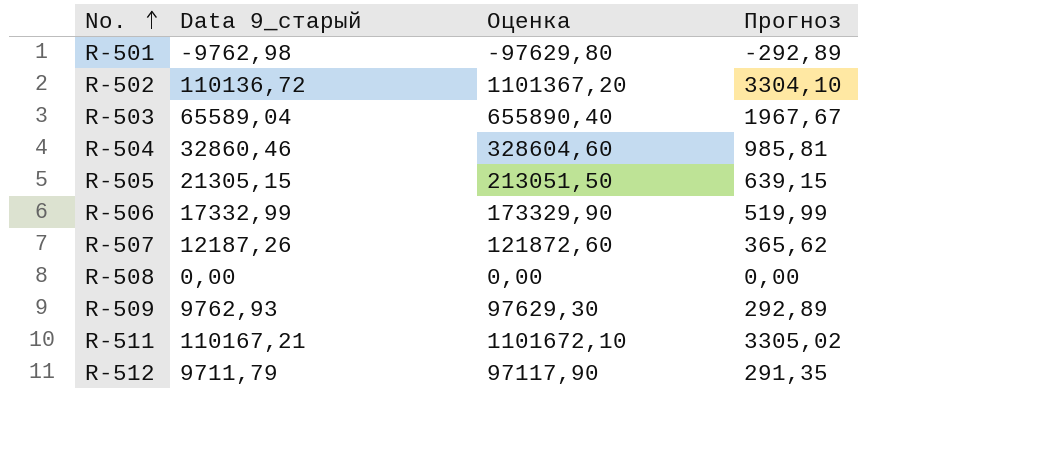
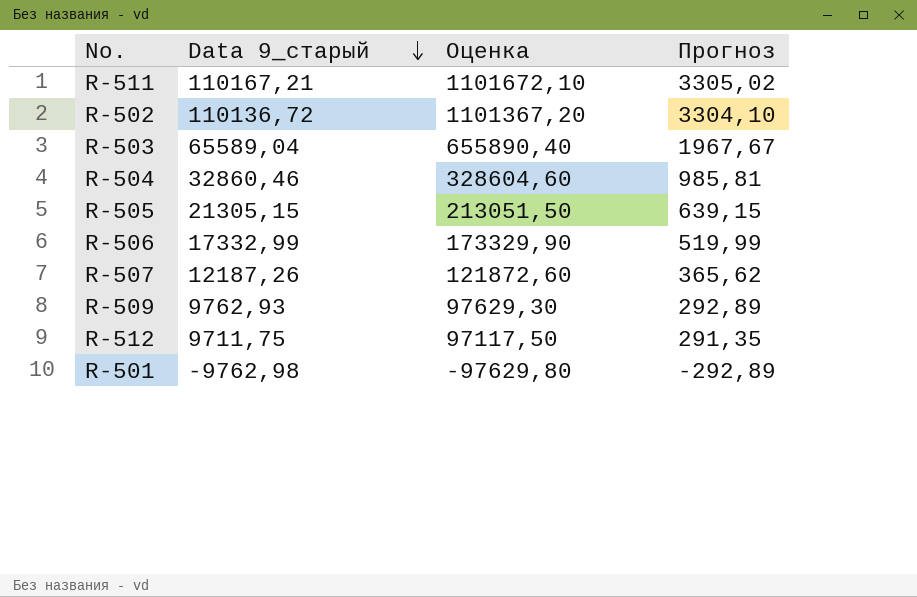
row order: No. ascending -> Data 9_старый descending
row R-508: 0,00 | 0,00 | 0,00 -> none
R-512 | Data 9_старый: 9711,79 -> 9711,75
R-512 | Оценка: 97117,90 -> 97117,50

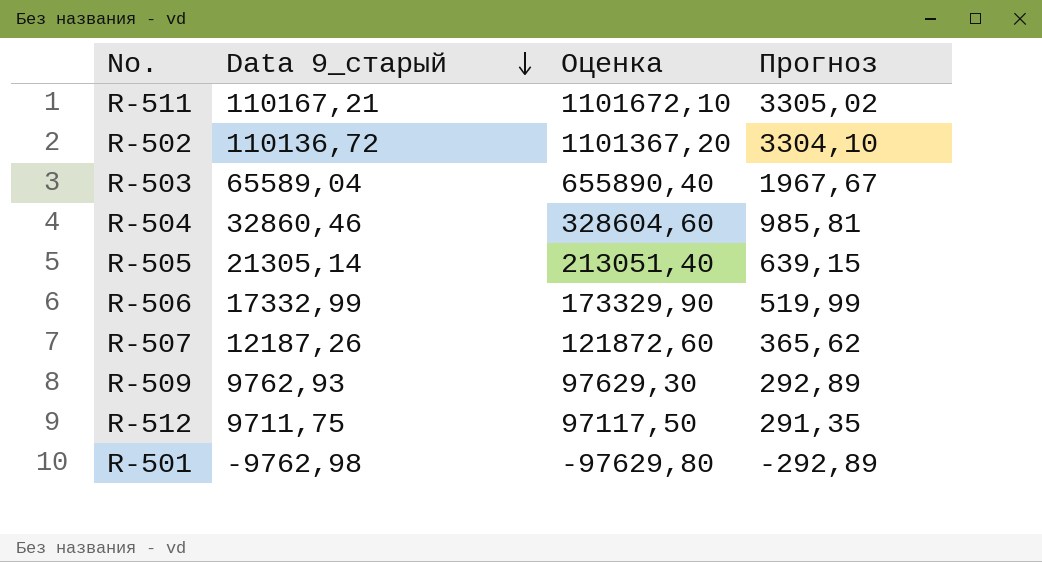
R-505 | Data 9_старый: 21305,15 -> 21305,14
R-505 | Оценка: 213051,50 -> 213051,40

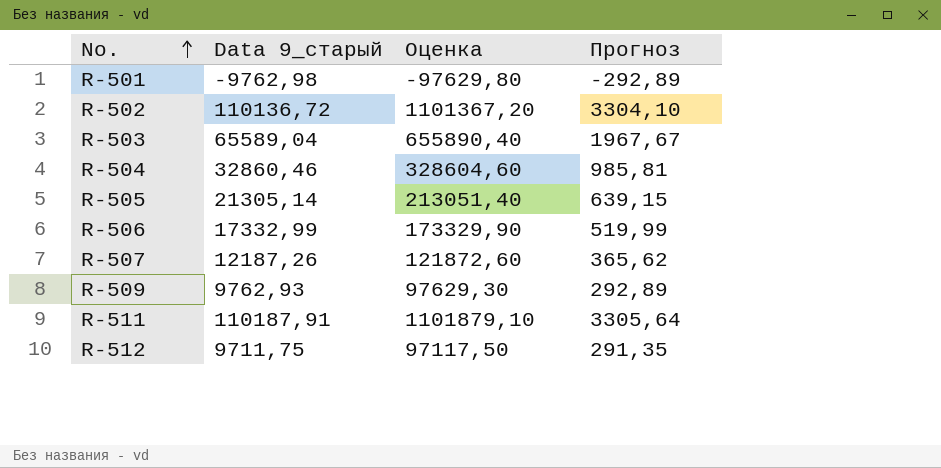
row order: Data 9_старый descending -> No. ascending
R-511 | Data 9_старый: 110167,21 -> 110187,91
R-511 | Оценка: 1101672,10 -> 1101879,10
R-511 | Прогноз: 3305,02 -> 3305,64

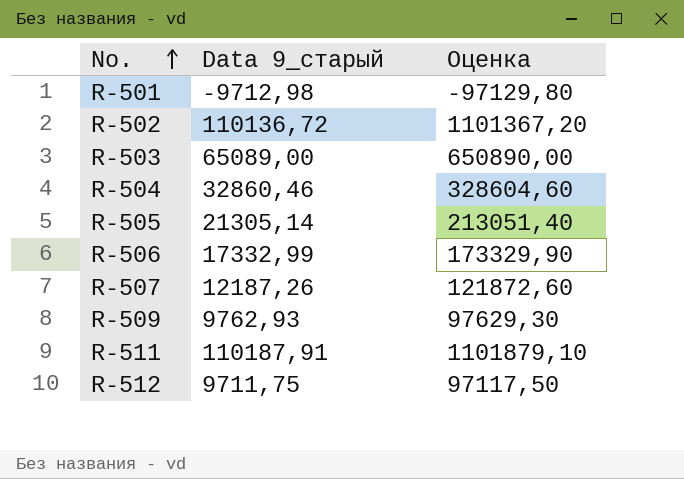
column Прогноз | formula: [Data 9_старый] * 0,03 -> none
R-501 | Data 9_старый: -9762,98 -> -9712,98
R-501 | Оценка: -97629,80 -> -97129,80
R-503 | Data 9_старый: 65589,04 -> 65089,00
R-503 | Оценка: 655890,40 -> 650890,00

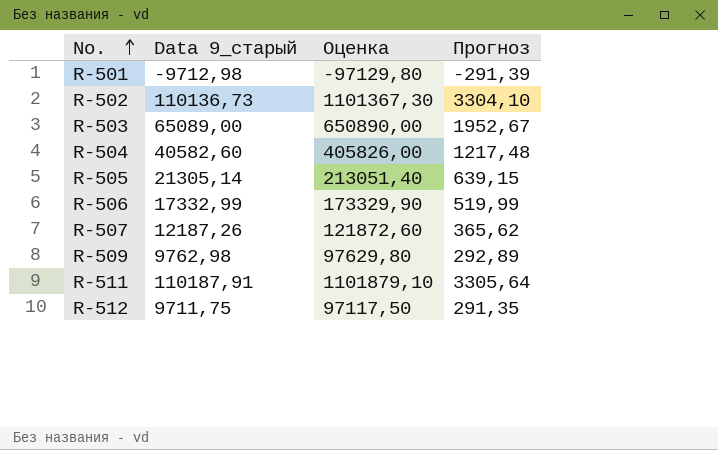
column Прогноз | formula: none -> [Data 9_старый] * 0,03
R-502 | Data 9_старый: 110136,72 -> 110136,73
R-502 | Оценка: 1101367,20 -> 1101367,30
R-504 | Data 9_старый: 32860,46 -> 40582,60
R-504 | Оценка: 328604,60 -> 405826,00
R-509 | Data 9_старый: 9762,93 -> 9762,98
R-509 | Оценка: 97629,30 -> 97629,80

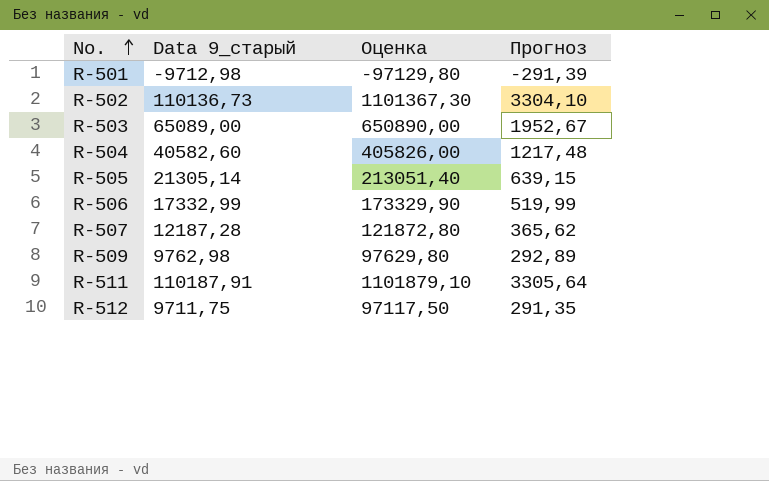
R-507 | Data 9_старый: 12187,26 -> 12187,28
R-507 | Оценка: 121872,60 -> 121872,80

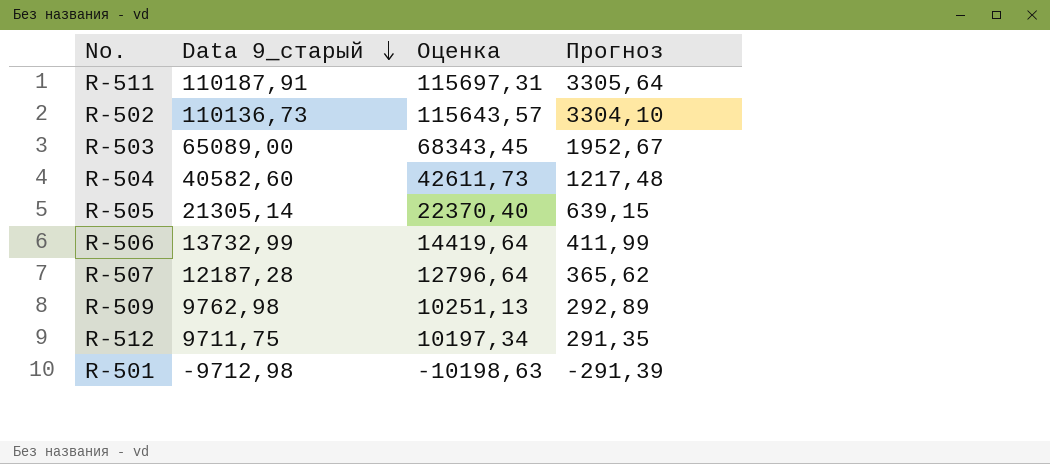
row order: No. ascending -> Data 9_старый descending
column Оценка | formula: [Data 9_старый] * 10 -> [Data 9_старый] * 1,05
R-506 | Data 9_старый: 17332,99 -> 13732,99
R-506 | Прогноз: 519,99 -> 411,99

